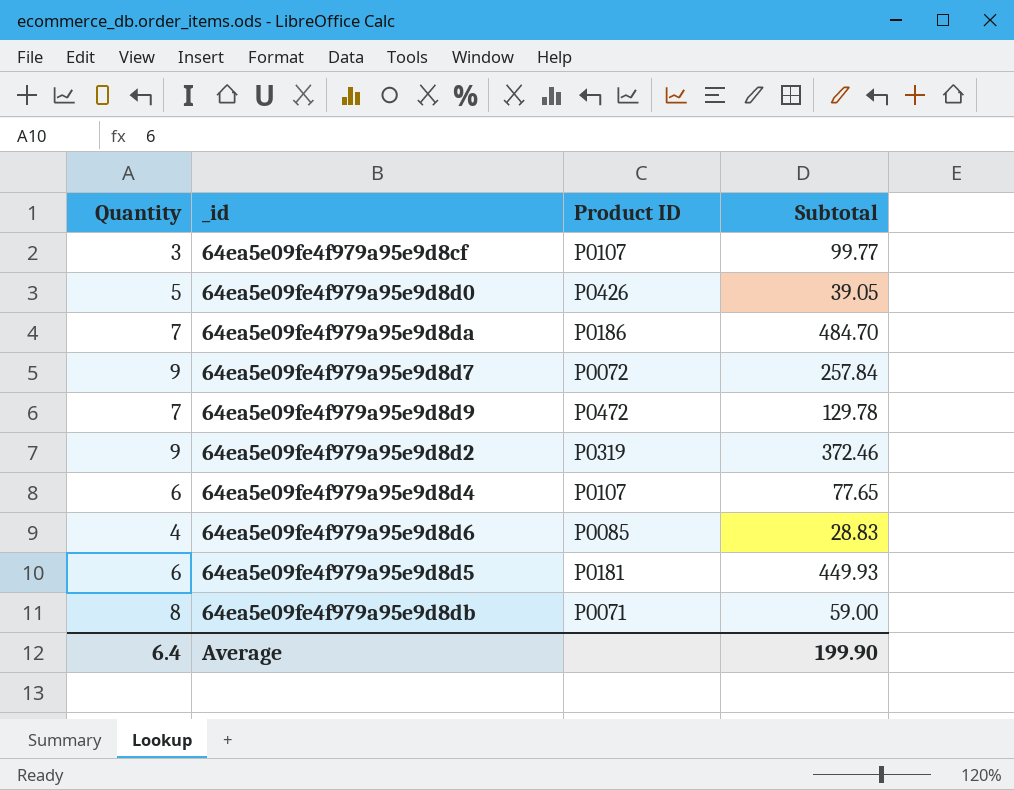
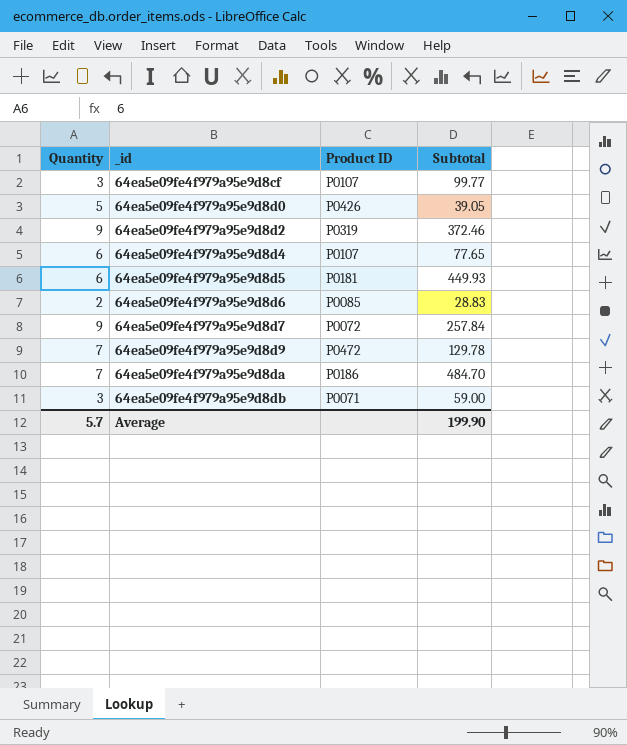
row order: none -> _id ascending
64ea5e09fe4f979a95e9d8d6 | Quantity: 4 -> 2
64ea5e09fe4f979a95e9d8db | Quantity: 8 -> 3
Average | Quantity: 6.4 -> 5.7

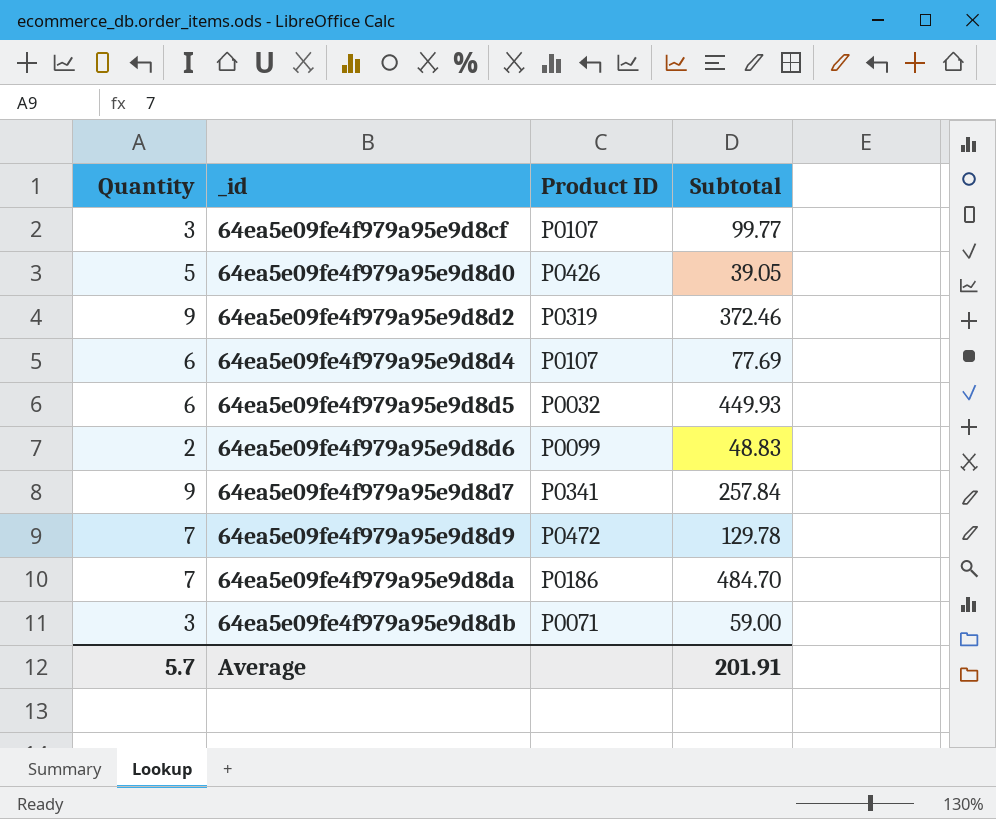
64ea5e09fe4f979a95e9d8d4 | Subtotal: 77.65 -> 77.69
64ea5e09fe4f979a95e9d8d5 | Product ID: P0181 -> P0032
64ea5e09fe4f979a95e9d8d6 | Product ID: P0085 -> P0099
64ea5e09fe4f979a95e9d8d6 | Subtotal: 28.83 -> 48.83
64ea5e09fe4f979a95e9d8d7 | Product ID: P0072 -> P0341
Average | Subtotal: 199.90 -> 201.91

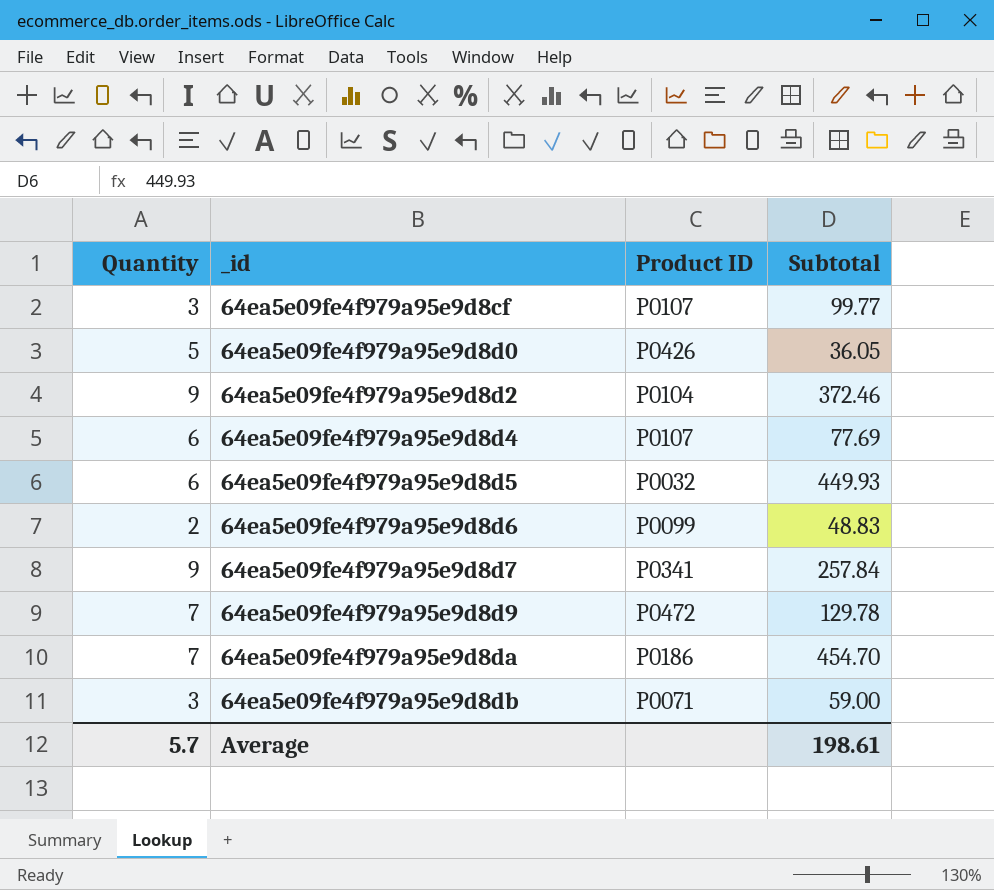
64ea5e09fe4f979a95e9d8d0 | Subtotal: 39.05 -> 36.05
64ea5e09fe4f979a95e9d8d2 | Product ID: P0319 -> P0104
64ea5e09fe4f979a95e9d8da | Subtotal: 484.70 -> 454.70
Average | Subtotal: 201.91 -> 198.61

